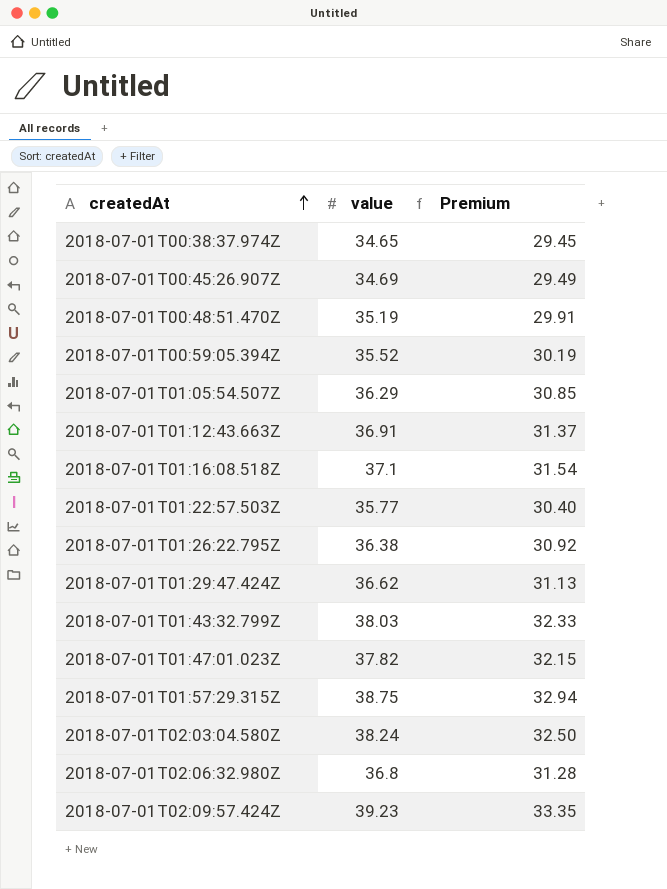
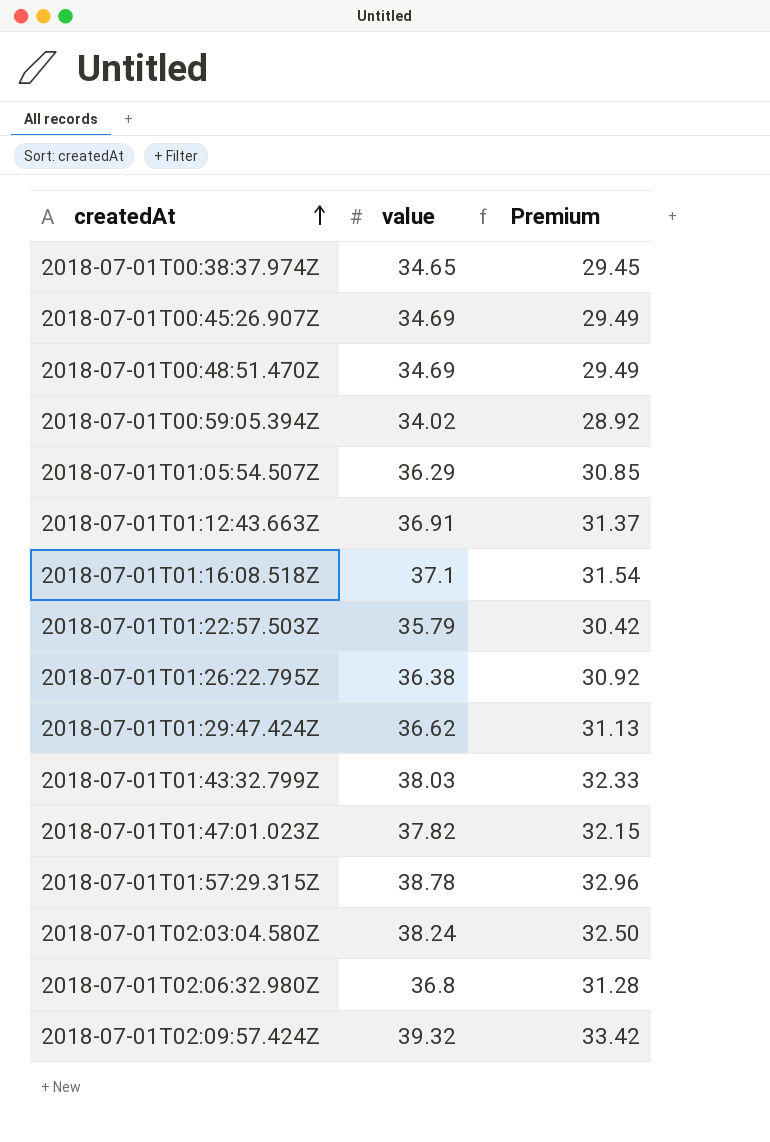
2018-07-01T00:48:51.470Z | value: 35.19 -> 34.69
2018-07-01T00:48:51.470Z | Premium: 29.91 -> 29.49
2018-07-01T00:59:05.394Z | value: 35.52 -> 34.02
2018-07-01T00:59:05.394Z | Premium: 30.19 -> 28.92
2018-07-01T01:22:57.503Z | value: 35.77 -> 35.79
2018-07-01T01:22:57.503Z | Premium: 30.40 -> 30.42
2018-07-01T01:57:29.315Z | value: 38.75 -> 38.78
2018-07-01T01:57:29.315Z | Premium: 32.94 -> 32.96
2018-07-01T02:09:57.424Z | value: 39.23 -> 39.32
2018-07-01T02:09:57.424Z | Premium: 33.35 -> 33.42

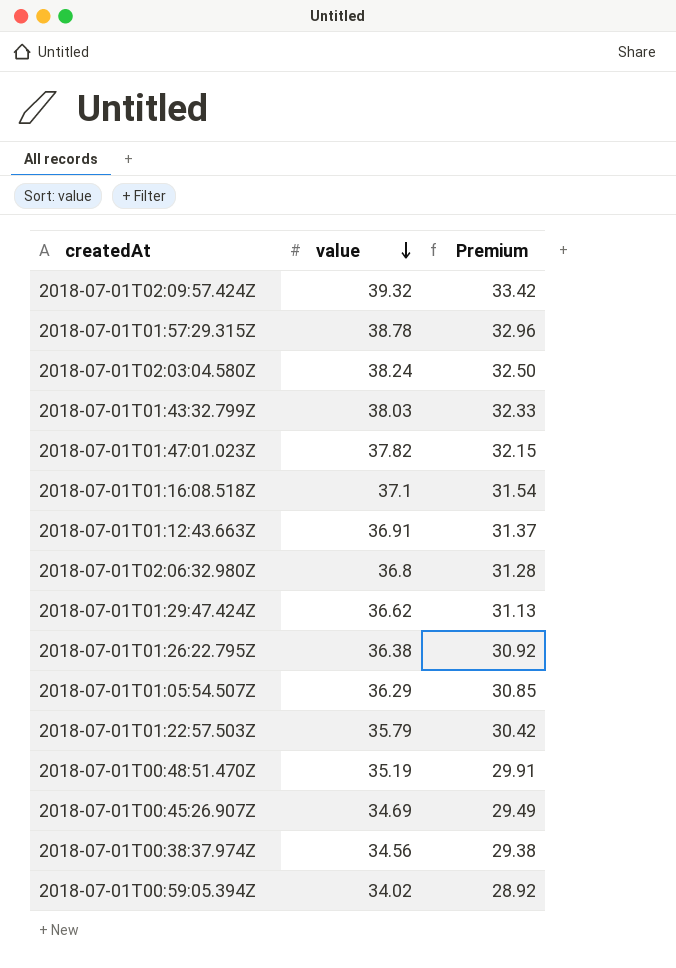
row order: createdAt ascending -> value descending
2018-07-01T00:48:51.470Z | value: 34.69 -> 35.19
2018-07-01T00:48:51.470Z | Premium: 29.49 -> 29.91
2018-07-01T00:38:37.974Z | value: 34.65 -> 34.56
2018-07-01T00:38:37.974Z | Premium: 29.45 -> 29.38

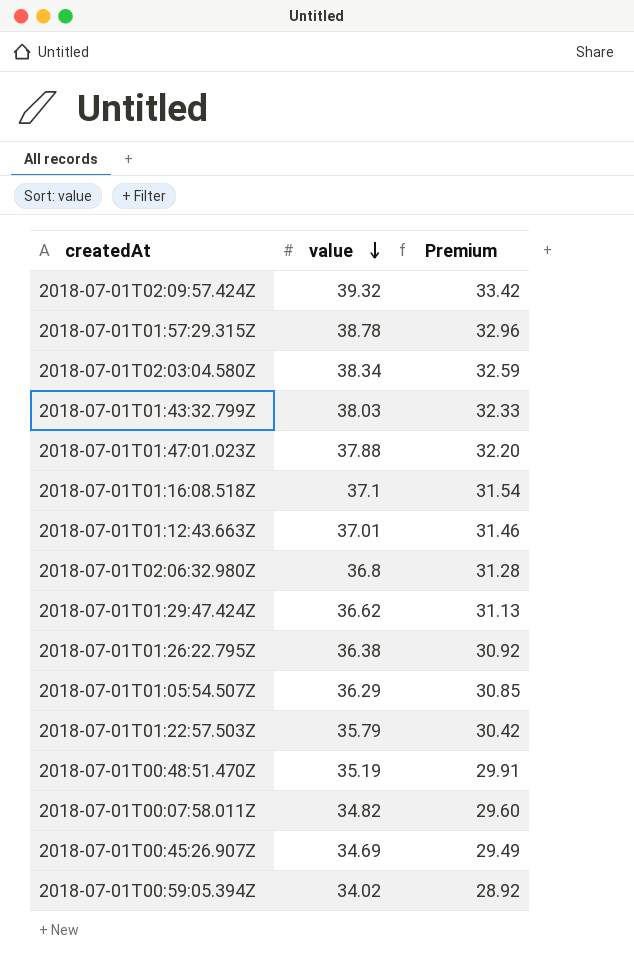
row 2018-07-01T00:38:37.974Z: 34.56 | 29.38 -> none
2018-07-01T02:03:04.580Z | value: 38.24 -> 38.34
2018-07-01T02:03:04.580Z | Premium: 32.50 -> 32.59
2018-07-01T01:47:01.023Z | value: 37.82 -> 37.88
2018-07-01T01:47:01.023Z | Premium: 32.15 -> 32.20
2018-07-01T01:12:43.663Z | value: 36.91 -> 37.01
2018-07-01T01:12:43.663Z | Premium: 31.37 -> 31.46
row 2018-07-01T00:07:58.011Z: none -> 34.82 | 29.60

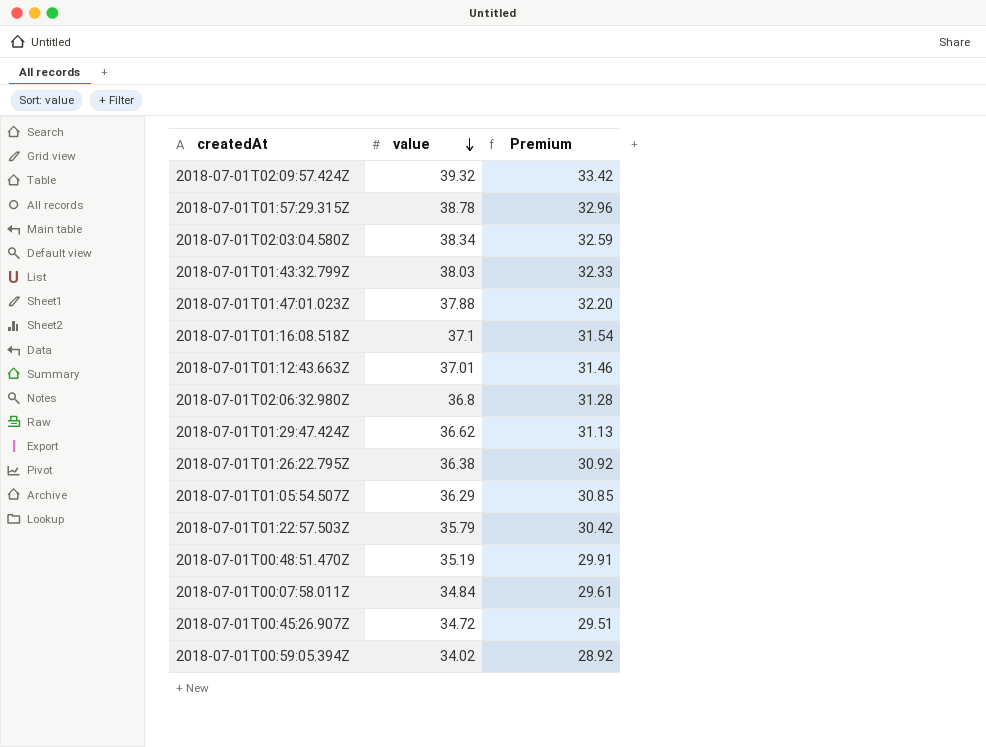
2018-07-01T00:07:58.011Z | value: 34.82 -> 34.84
2018-07-01T00:07:58.011Z | Premium: 29.60 -> 29.61
2018-07-01T00:45:26.907Z | value: 34.69 -> 34.72
2018-07-01T00:45:26.907Z | Premium: 29.49 -> 29.51

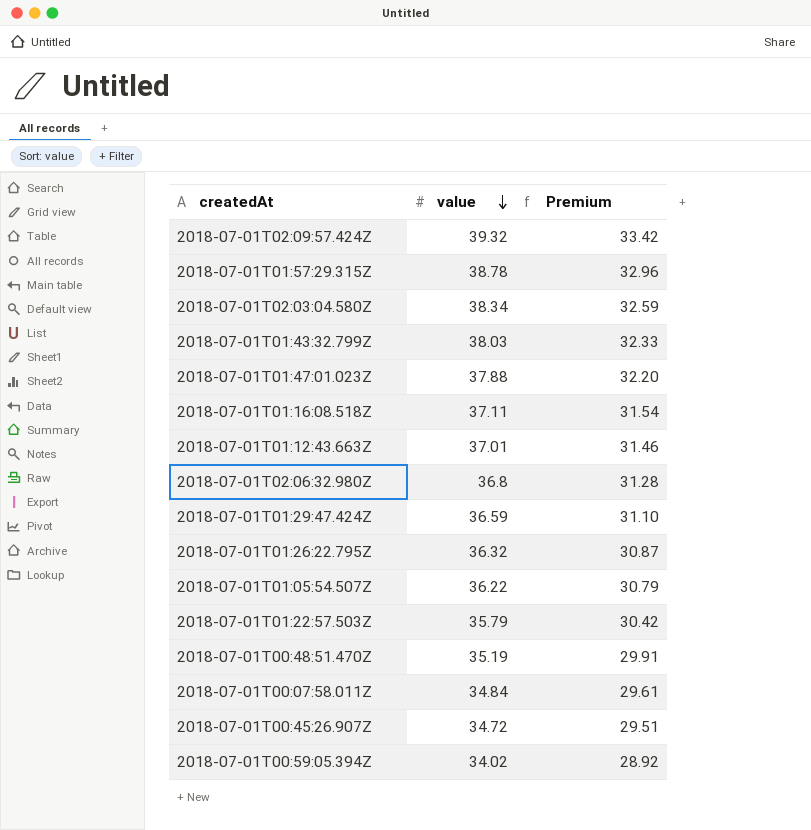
2018-07-01T01:16:08.518Z | value: 37.1 -> 37.11
2018-07-01T01:29:47.424Z | value: 36.62 -> 36.59
2018-07-01T01:29:47.424Z | Premium: 31.13 -> 31.10
2018-07-01T01:26:22.795Z | value: 36.38 -> 36.32
2018-07-01T01:26:22.795Z | Premium: 30.92 -> 30.87
2018-07-01T01:05:54.507Z | value: 36.29 -> 36.22
2018-07-01T01:05:54.507Z | Premium: 30.85 -> 30.79

